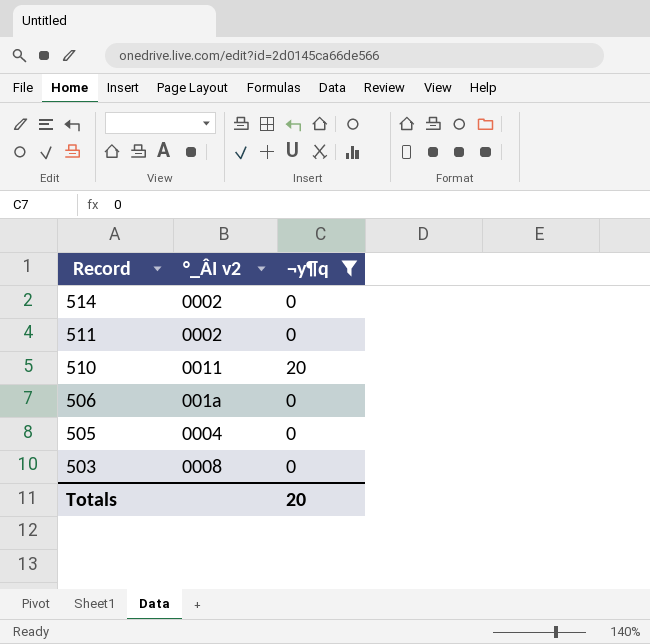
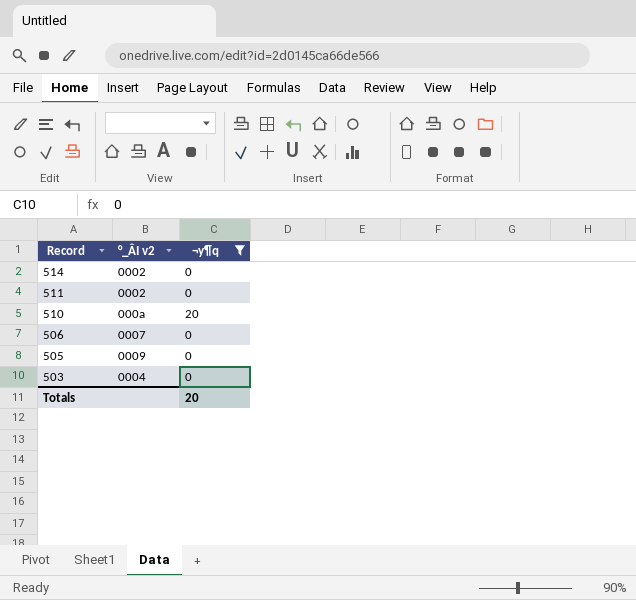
510 | °_ÂI v2: 0011 -> 000a
506 | °_ÂI v2: 001a -> 0007
505 | °_ÂI v2: 0004 -> 0009
503 | °_ÂI v2: 0008 -> 0004

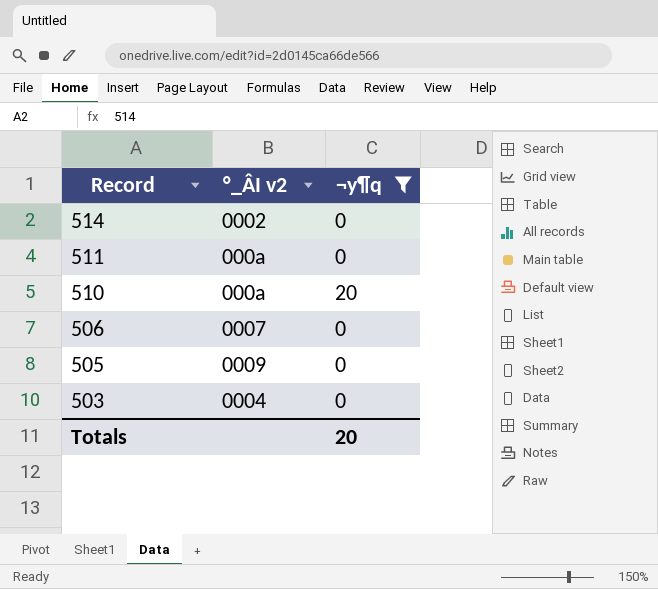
511 | °_ÂI v2: 0002 -> 000a

